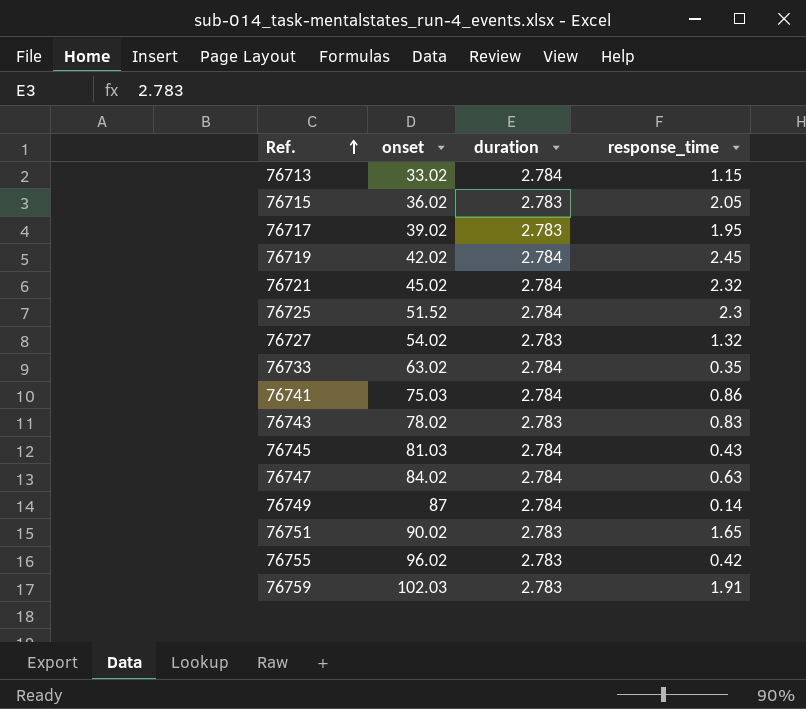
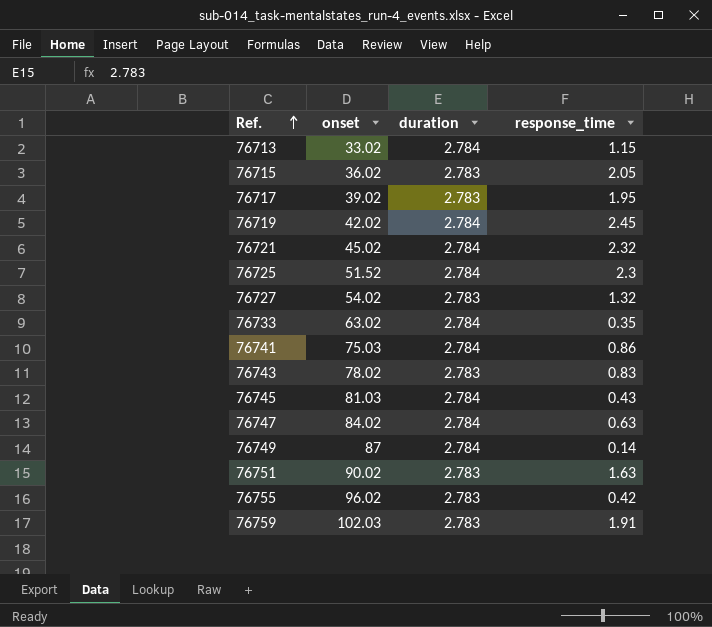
76751 | response_time: 1.65 -> 1.63

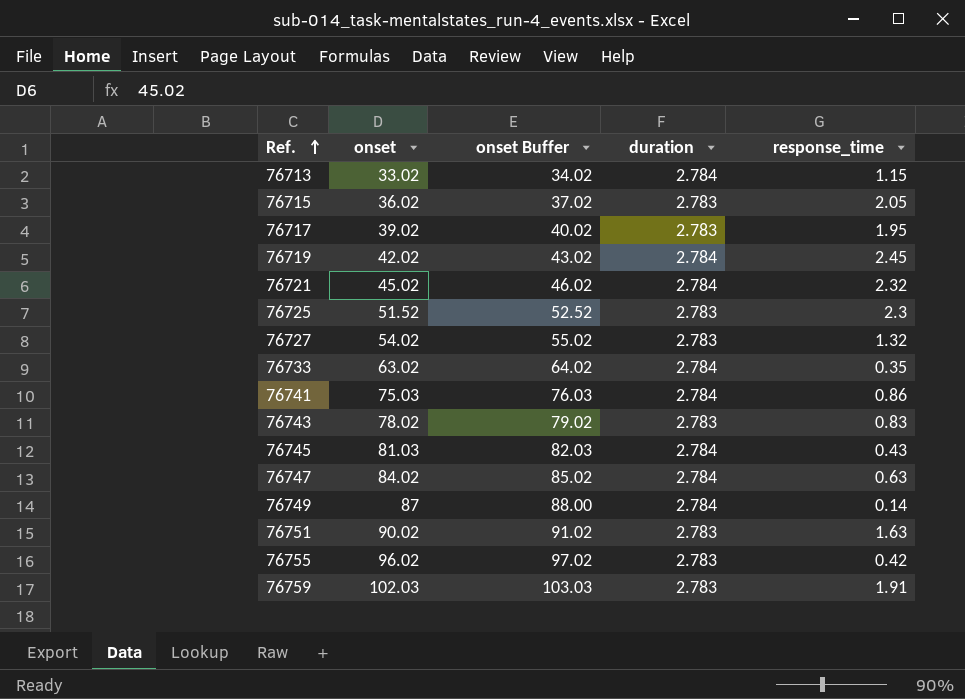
column onset Buffer | formula: none -> [onset] + 1
76725 | duration: 2.784 -> 2.783

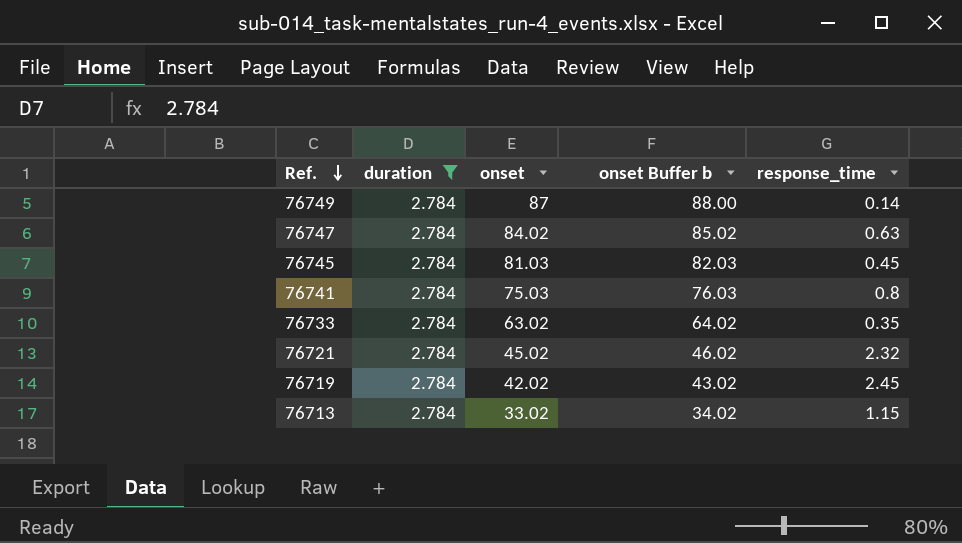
filter: none -> duration = 2.784
row order: Ref. ascending -> Ref. descending
column duration | position: 4 -> 2
column name: onset Buffer -> onset Buffer b
76745 | response_time: 0.43 -> 0.45
76741 | response_time: 0.86 -> 0.8

